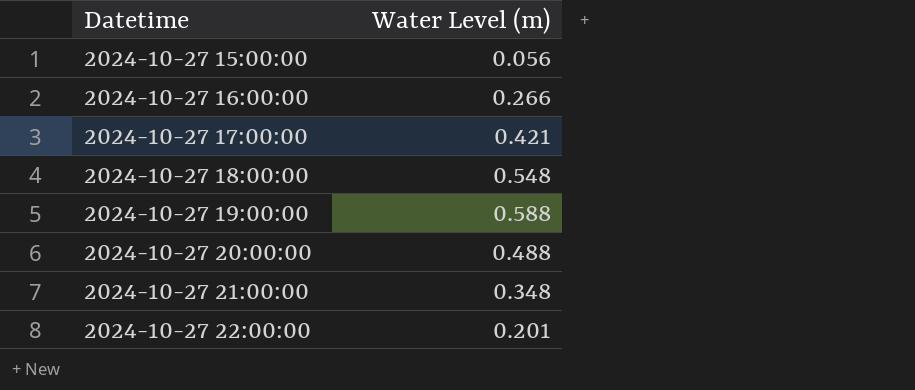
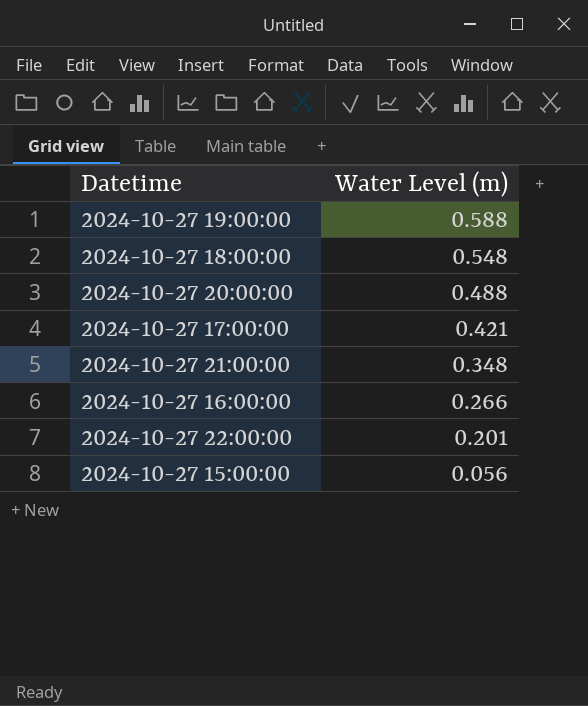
row order: Datetime ascending -> Water Level (m) descending

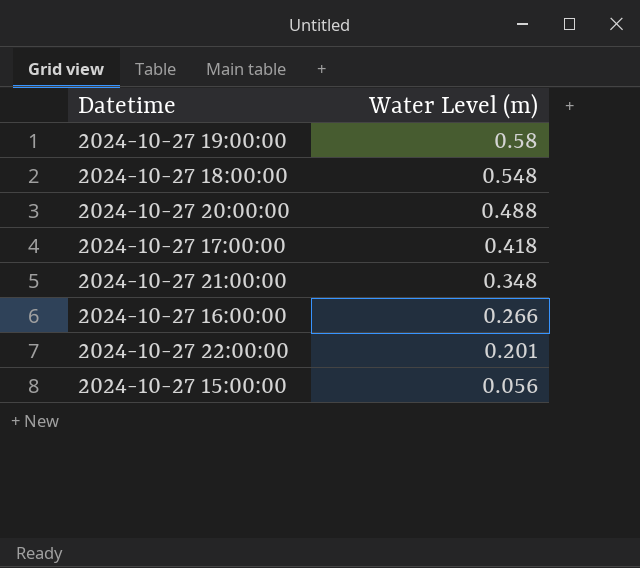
2024-10-27 19:00:00 | Water Level (m): 0.588 -> 0.58
2024-10-27 17:00:00 | Water Level (m): 0.421 -> 0.418

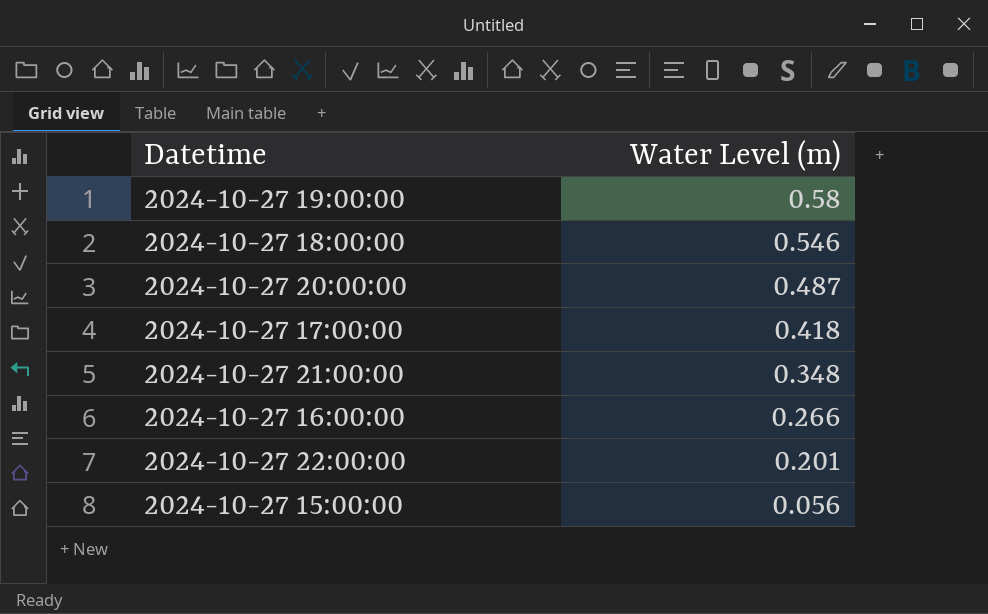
2024-10-27 18:00:00 | Water Level (m): 0.548 -> 0.546
2024-10-27 20:00:00 | Water Level (m): 0.488 -> 0.487

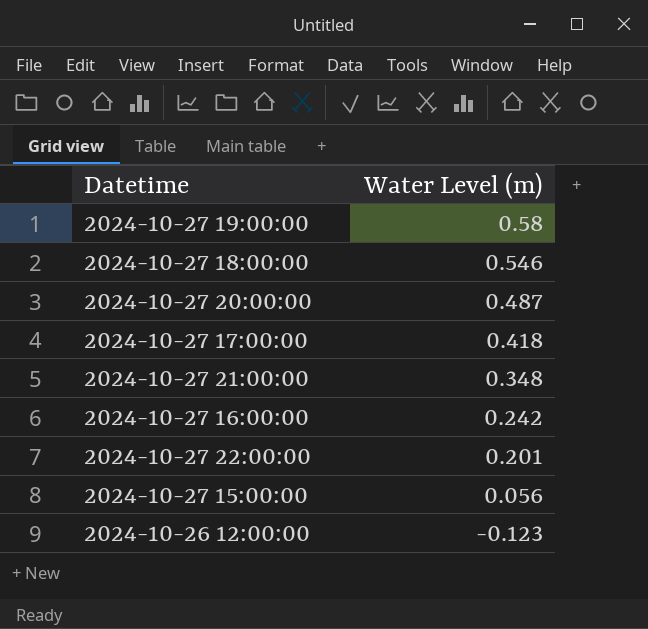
2024-10-27 16:00:00 | Water Level (m): 0.266 -> 0.242
row 2024-10-26 12:00:00: none -> -0.123

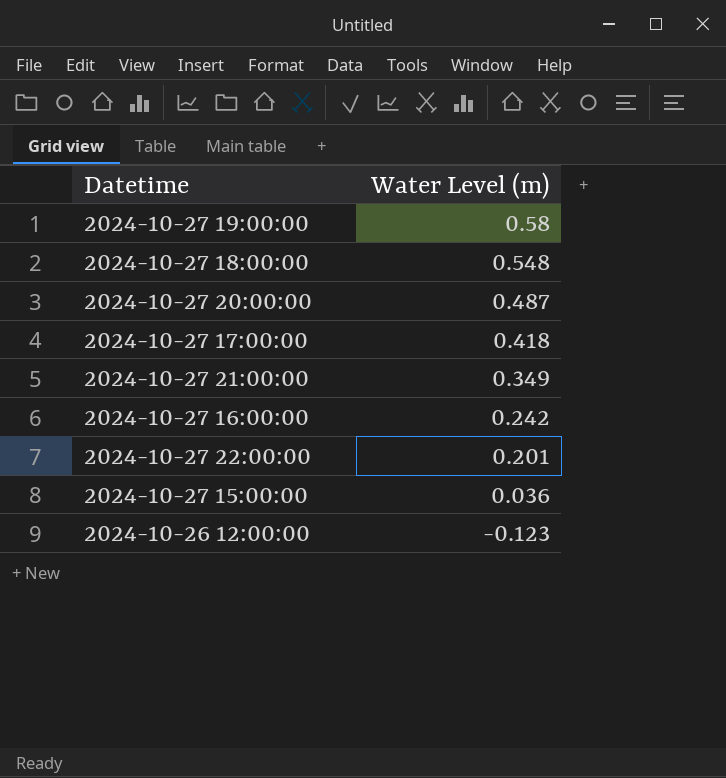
2024-10-27 18:00:00 | Water Level (m): 0.546 -> 0.548
2024-10-27 21:00:00 | Water Level (m): 0.348 -> 0.349
2024-10-27 15:00:00 | Water Level (m): 0.056 -> 0.036

